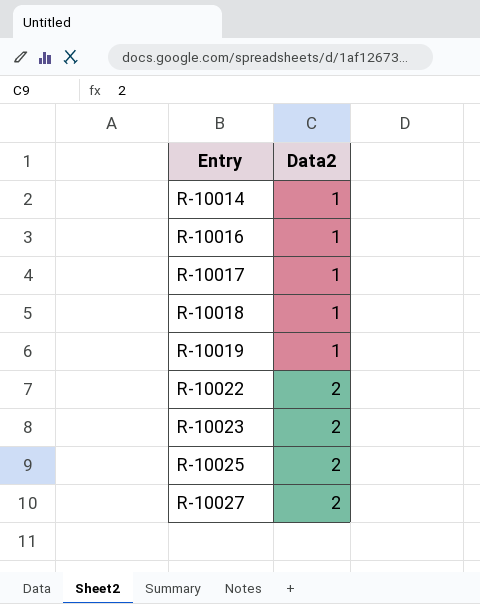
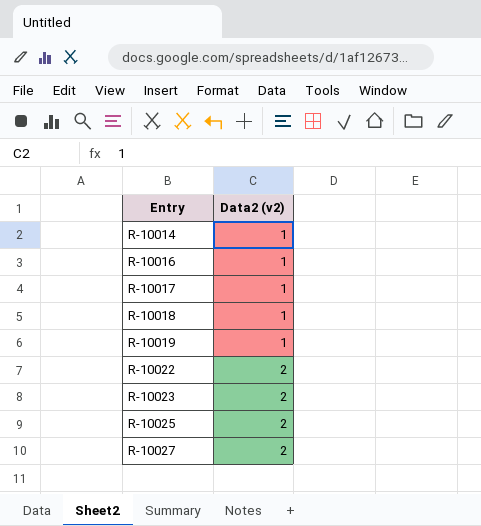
column name: Data2 -> Data2 (v2)

